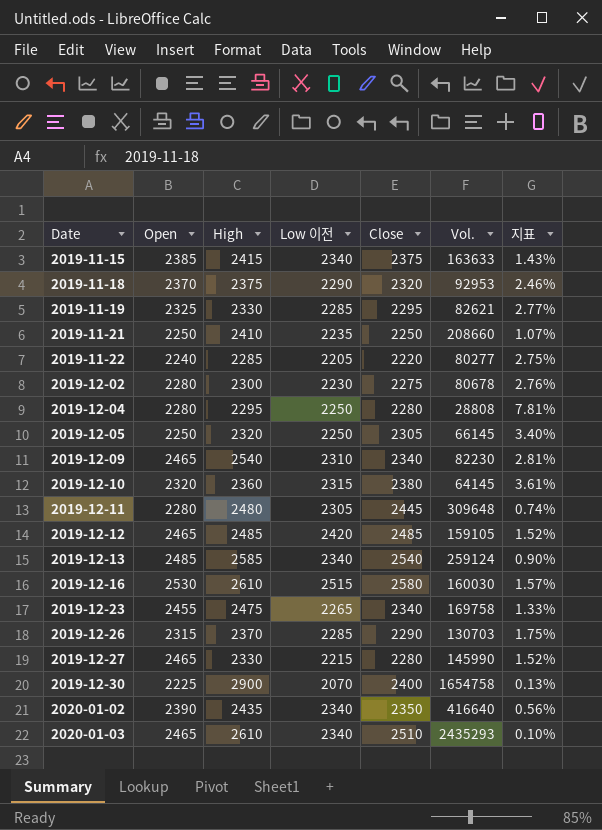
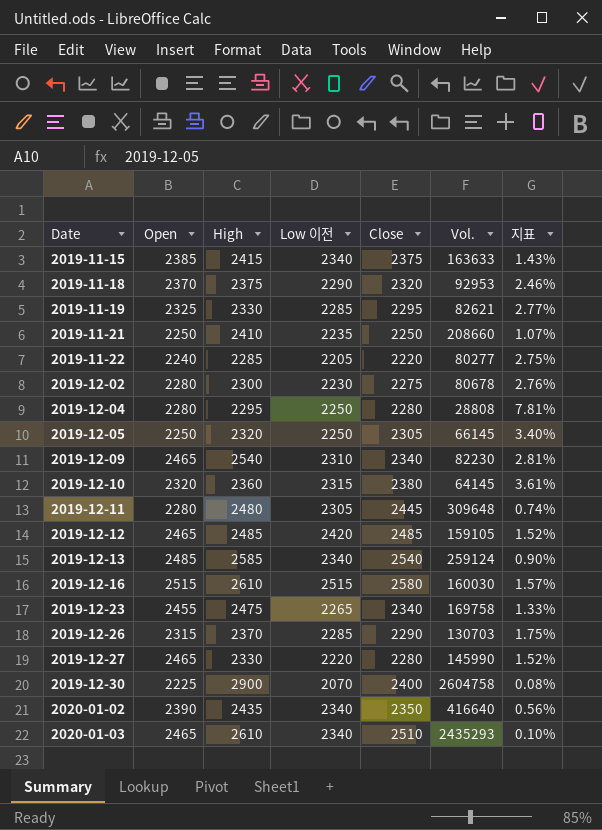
2019-12-16 | Open: 2530 -> 2515
2019-12-27 | Low 이전: 2215 -> 2220
2019-12-30 | Vol.: 1654758 -> 2604758
2019-12-30 | 지표: 0.13% -> 0.08%

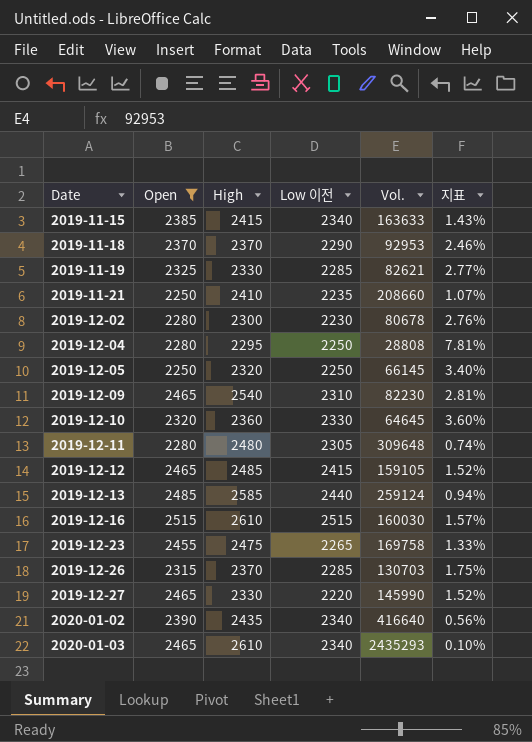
filter: none -> Open >= 2250
column Close | position: 5 -> none
2019-11-18 | High: 2375 -> 2370
2019-12-10 | Low 이전: 2315 -> 2330
2019-12-10 | Vol.: 64145 -> 64645
2019-12-10 | 지표: 3.61% -> 3.60%
2019-12-12 | Low 이전: 2420 -> 2415
2019-12-13 | Low 이전: 2340 -> 2440
2019-12-13 | 지표: 0.90% -> 0.94%

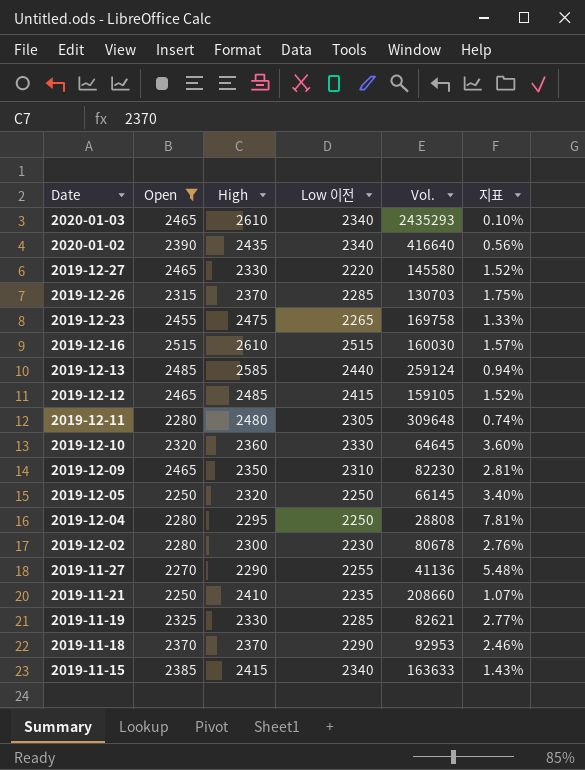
row order: Date ascending -> Date descending
2019-12-27 | Vol.: 145990 -> 145580
2019-12-09 | High: 2540 -> 2350
row 2019-11-27: none -> 2270 | 2290 | 2255 | 41136 | 5.48%

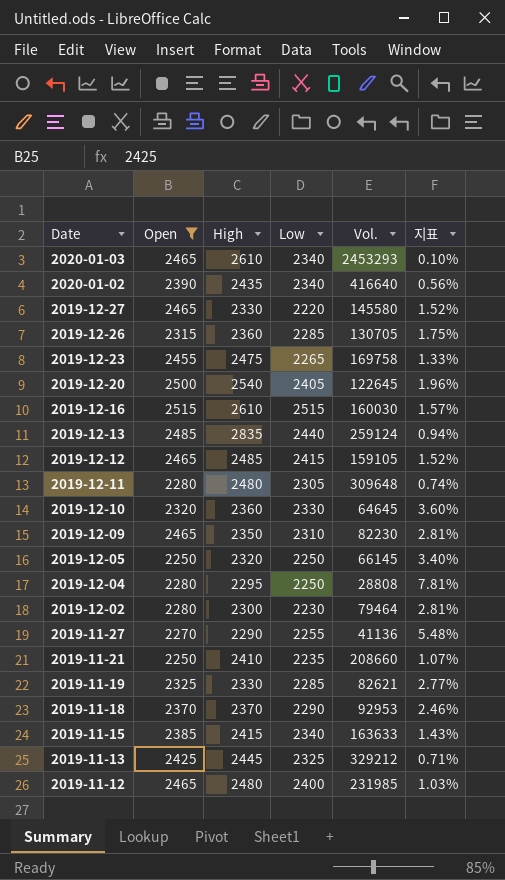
column name: Low 이전 -> Low
2020-01-03 | Vol.: 2435293 -> 2453293
2019-12-26 | High: 2370 -> 2360
2019-12-26 | Vol.: 130703 -> 130705
row 2019-12-20: none -> 2500 | 2540 | 2405 | 122645 | 1.96%
2019-12-13 | High: 2585 -> 2835
2019-12-02 | Vol.: 80678 -> 79464
2019-12-02 | 지표: 2.76% -> 2.81%
row 2019-11-13: none -> 2425 | 2445 | 2325 | 329212 | 0.71%
row 2019-11-12: none -> 2465 | 2480 | 2400 | 231985 | 1.03%

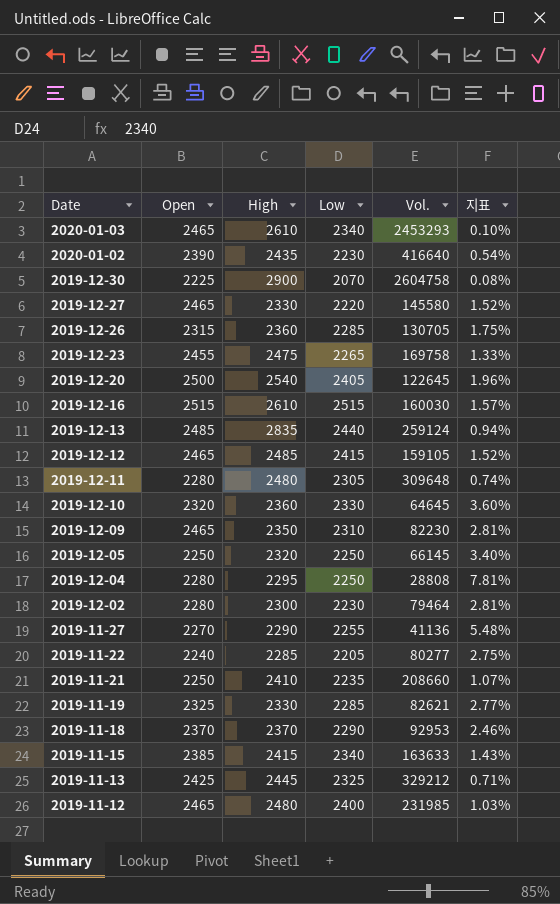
filter: Open >= 2250 -> none
2020-01-02 | Low: 2340 -> 2230
2020-01-02 | 지표: 0.56% -> 0.54%

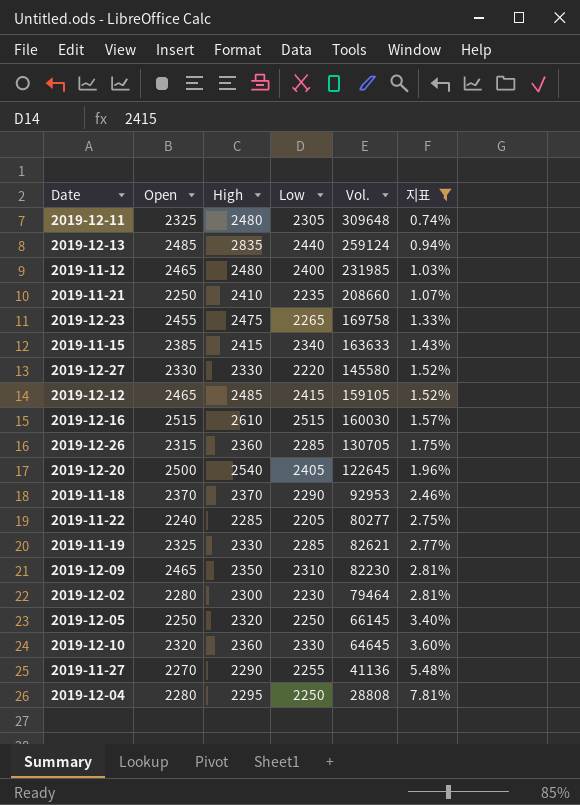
filter: none -> 지표 >= 0.74%
row order: Date descending -> 지표 ascending
2019-12-11 | Open: 2280 -> 2325
2019-12-27 | Open: 2465 -> 2330

